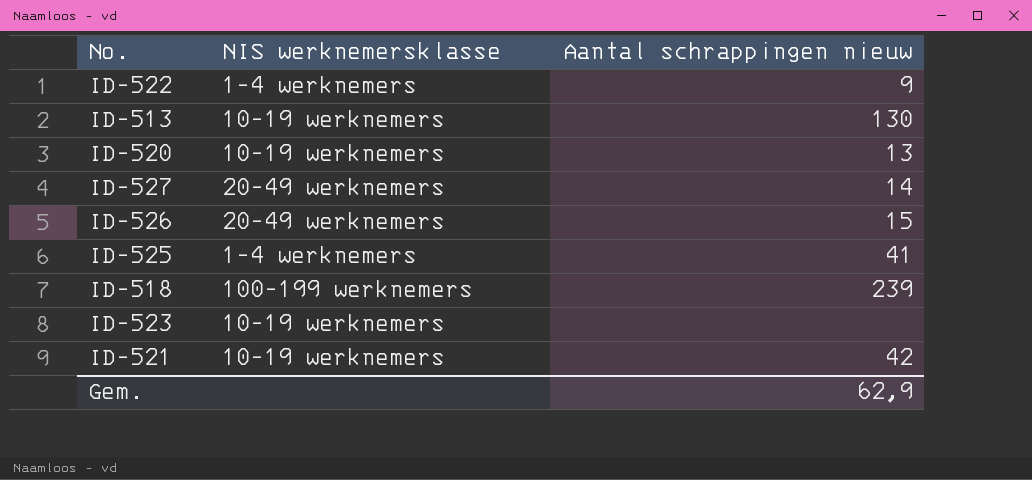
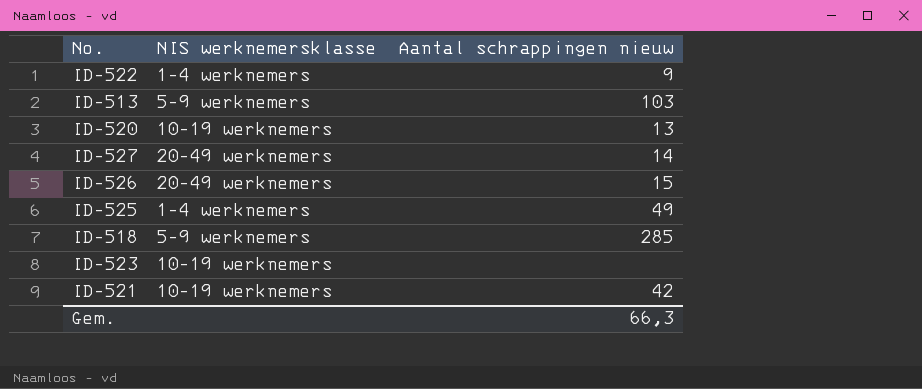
ID-513 | NIS werknemersklasse: 10-19 werknemers -> 5-9 werknemers
ID-513 | Aantal schrappingen nieuw: 130 -> 103
ID-525 | Aantal schrappingen nieuw: 41 -> 49
ID-518 | NIS werknemersklasse: 100-199 werknemers -> 5-9 werknemers
ID-518 | Aantal schrappingen nieuw: 239 -> 285
Gem. | Aantal schrappingen nieuw: 62,9 -> 66,3

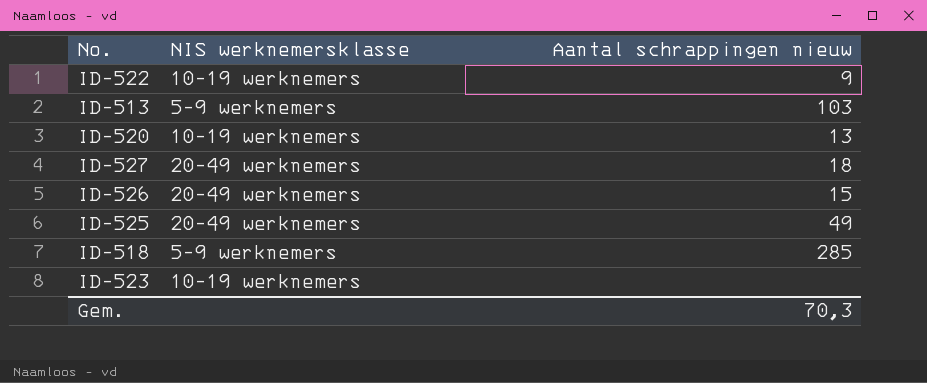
row ID-521: 10-19 werknemers | 42 -> none
ID-522 | NIS werknemersklasse: 1-4 werknemers -> 10-19 werknemers
ID-527 | Aantal schrappingen nieuw: 14 -> 18
ID-525 | NIS werknemersklasse: 1-4 werknemers -> 20-49 werknemers
Gem. | Aantal schrappingen nieuw: 66,3 -> 70,3

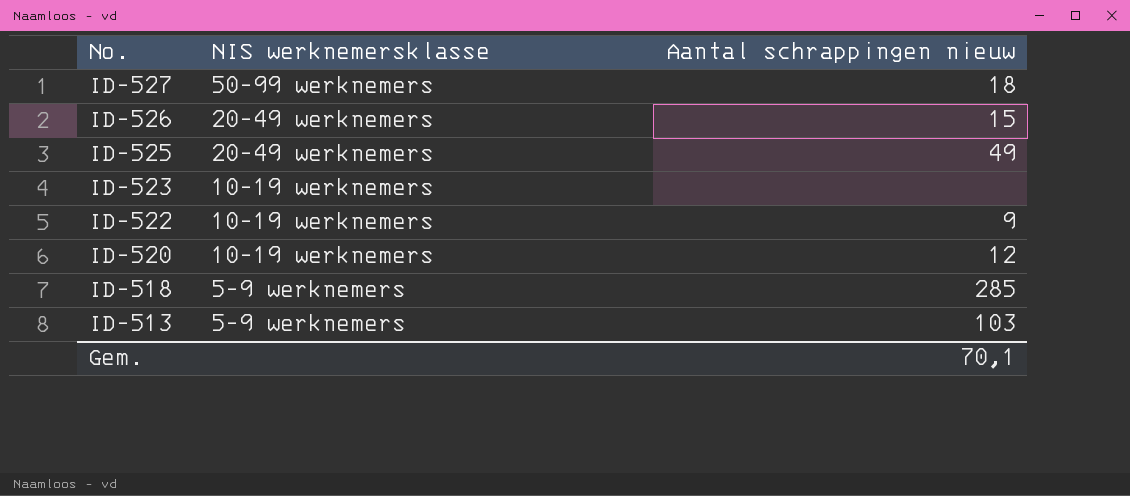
row order: none -> No. descending
ID-527 | NIS werknemersklasse: 20-49 werknemers -> 50-99 werknemers
ID-520 | Aantal schrappingen nieuw: 13 -> 12
Gem. | Aantal schrappingen nieuw: 70,3 -> 70,1

